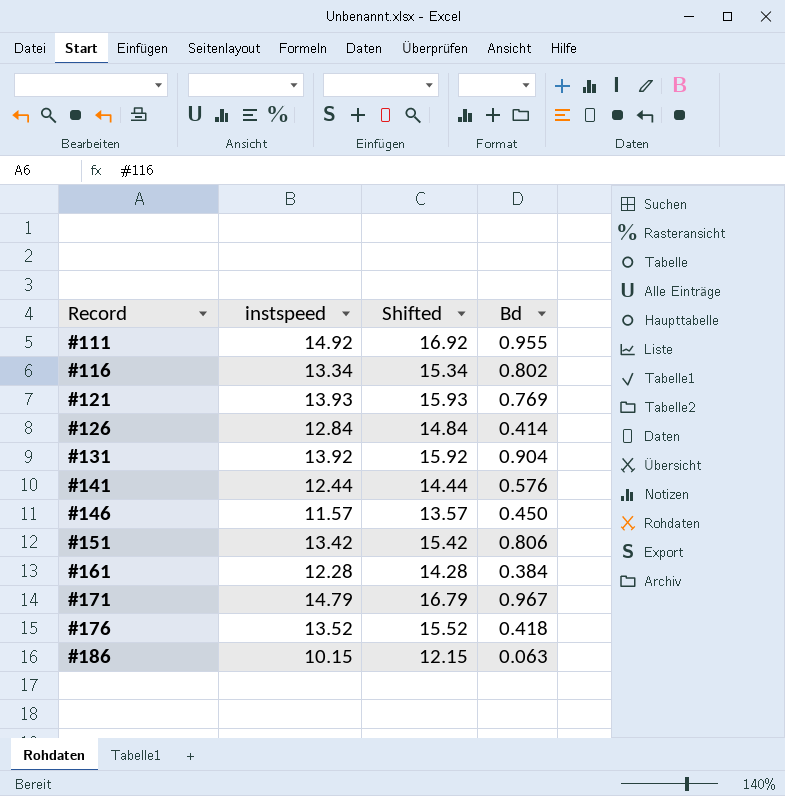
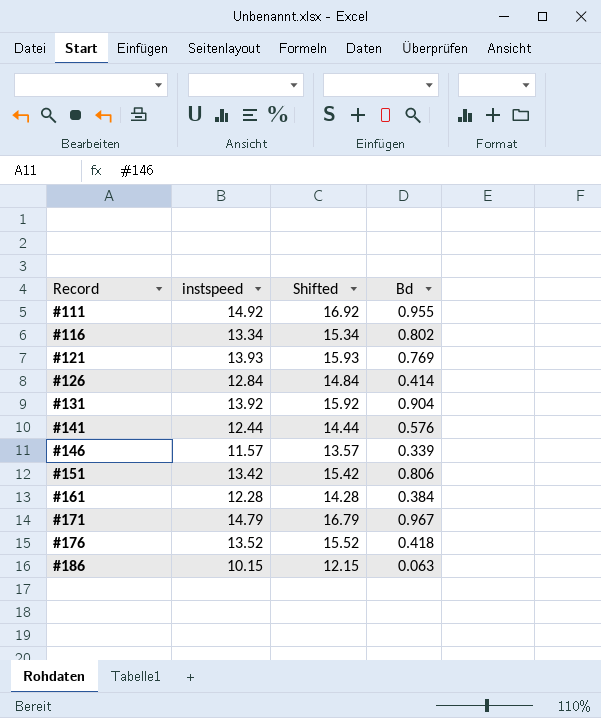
#146 | Bd: 0.450 -> 0.339

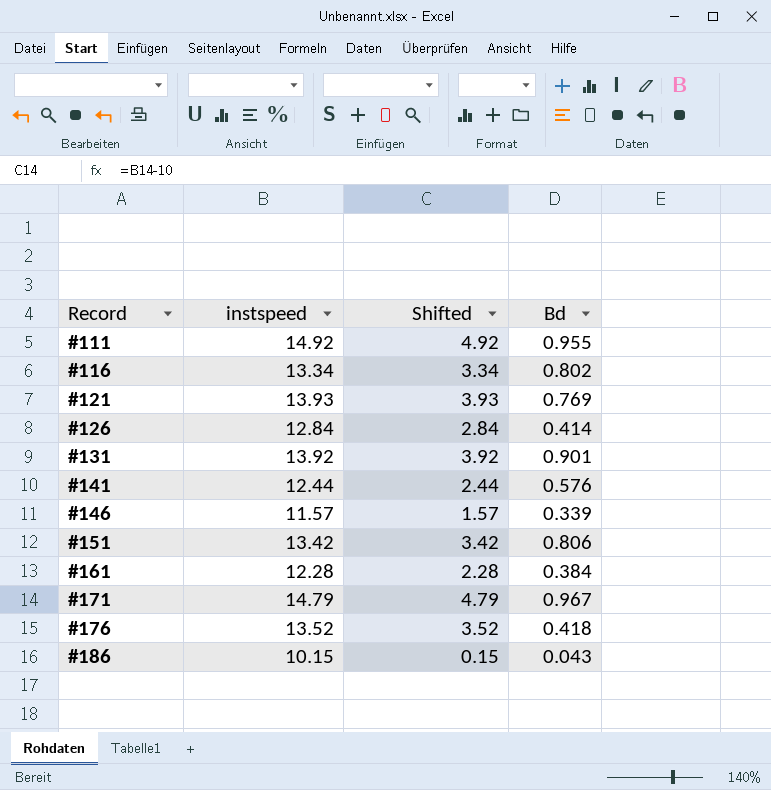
column Shifted | formula: [instspeed] + 2 -> [instspeed] - 10
#131 | Bd: 0.904 -> 0.901
#186 | Bd: 0.063 -> 0.043

